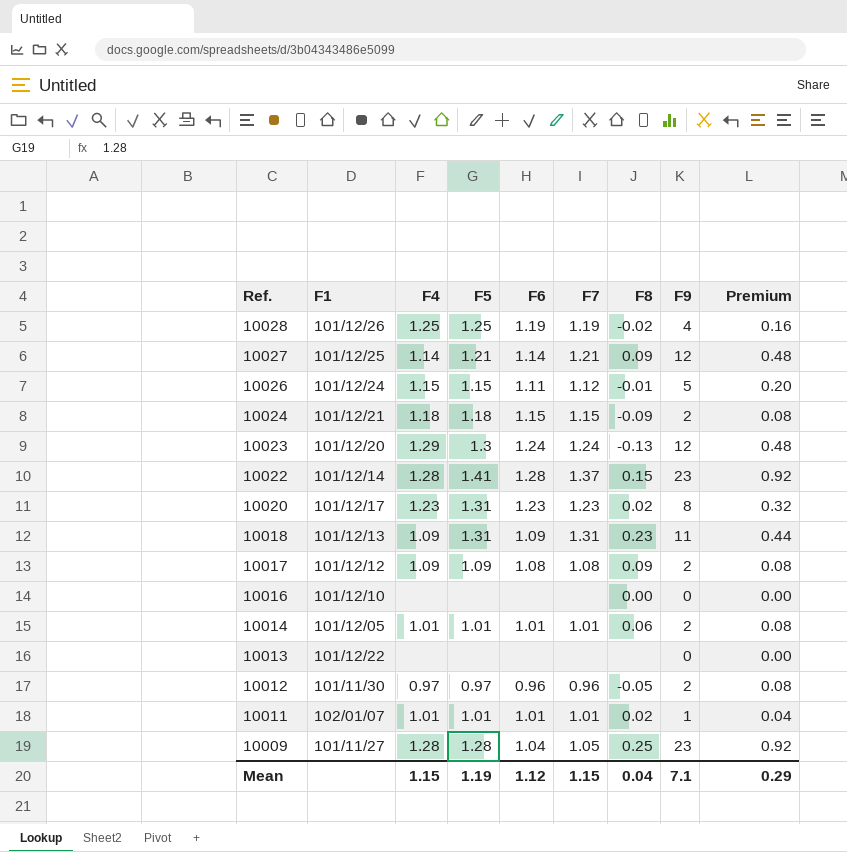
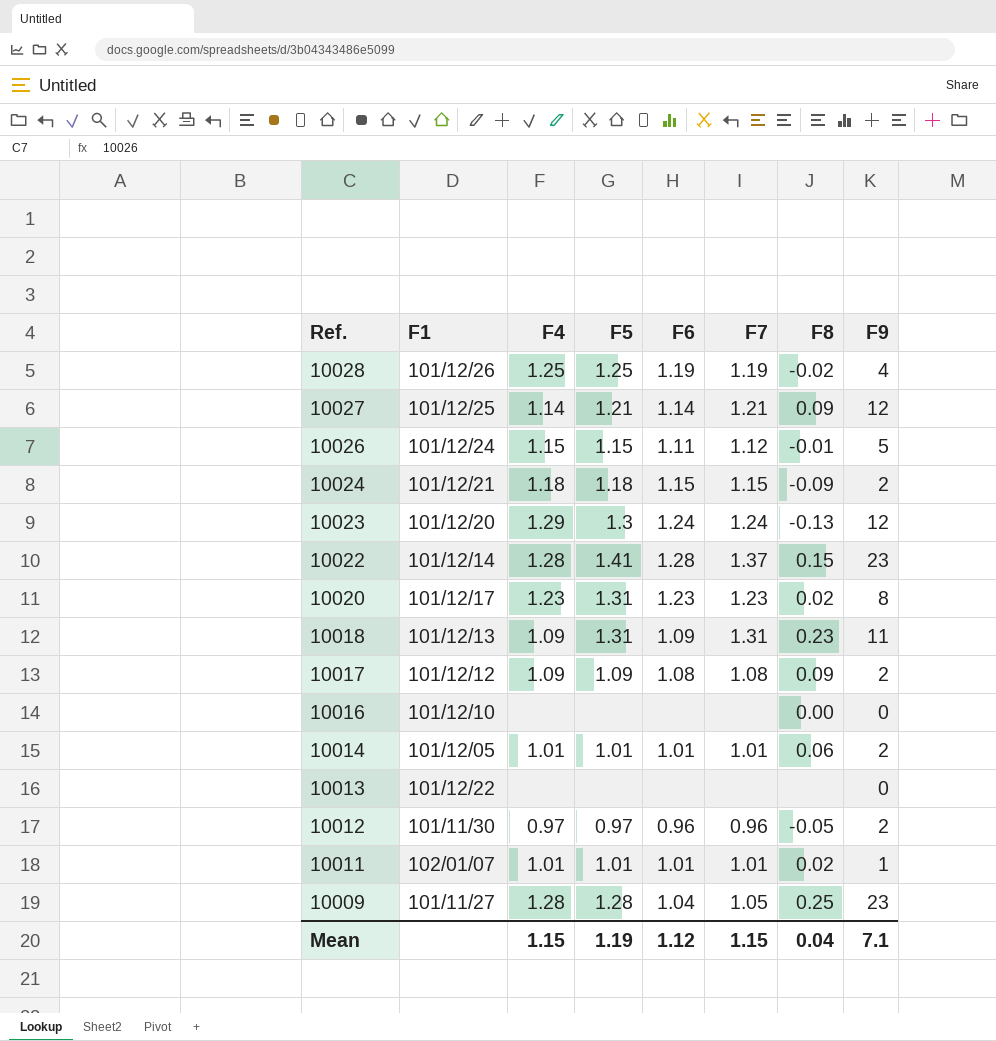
column Premium | formula: [F9] * 0.04 -> none

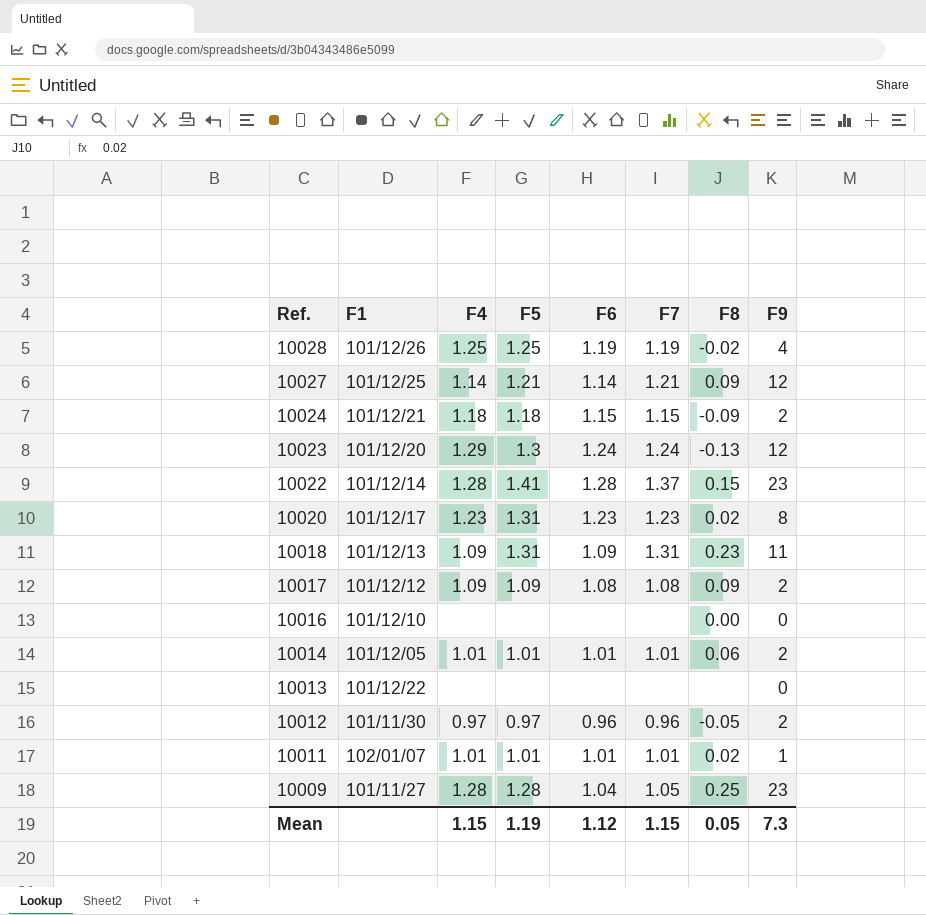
row 10026: 101/12/24 | 1.15 | 1.15 | 1.11 | 1.12 | -0.01 | 5 -> none
Mean | F8: 0.04 -> 0.05
Mean | F9: 7.1 -> 7.3

